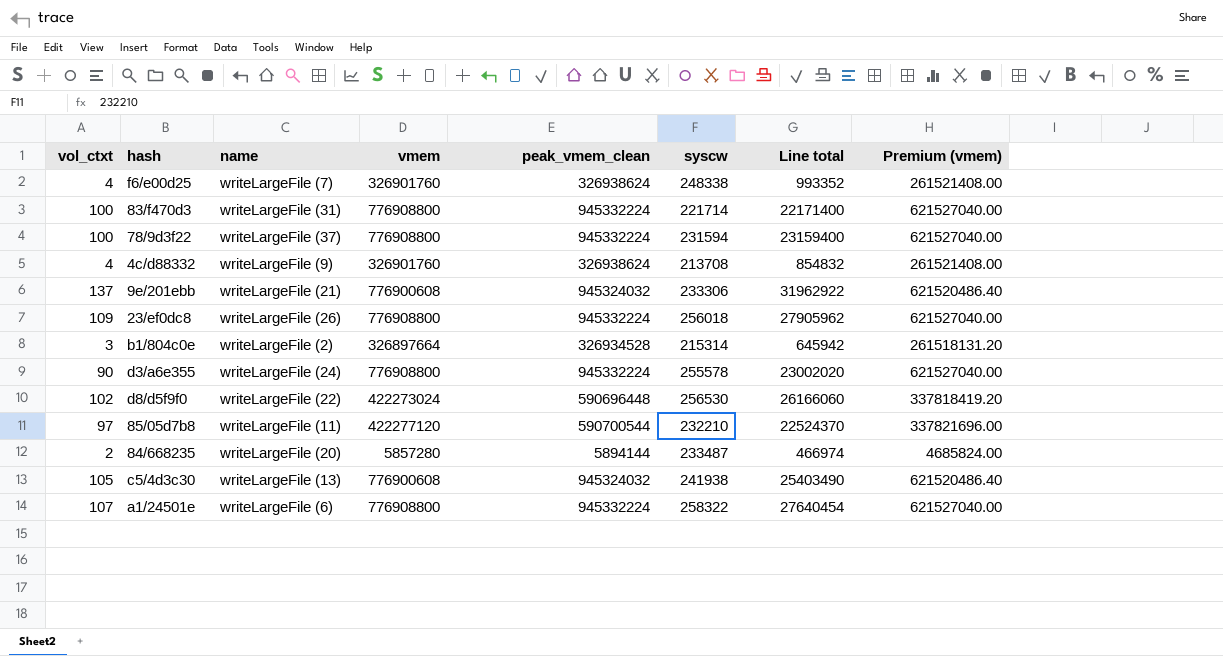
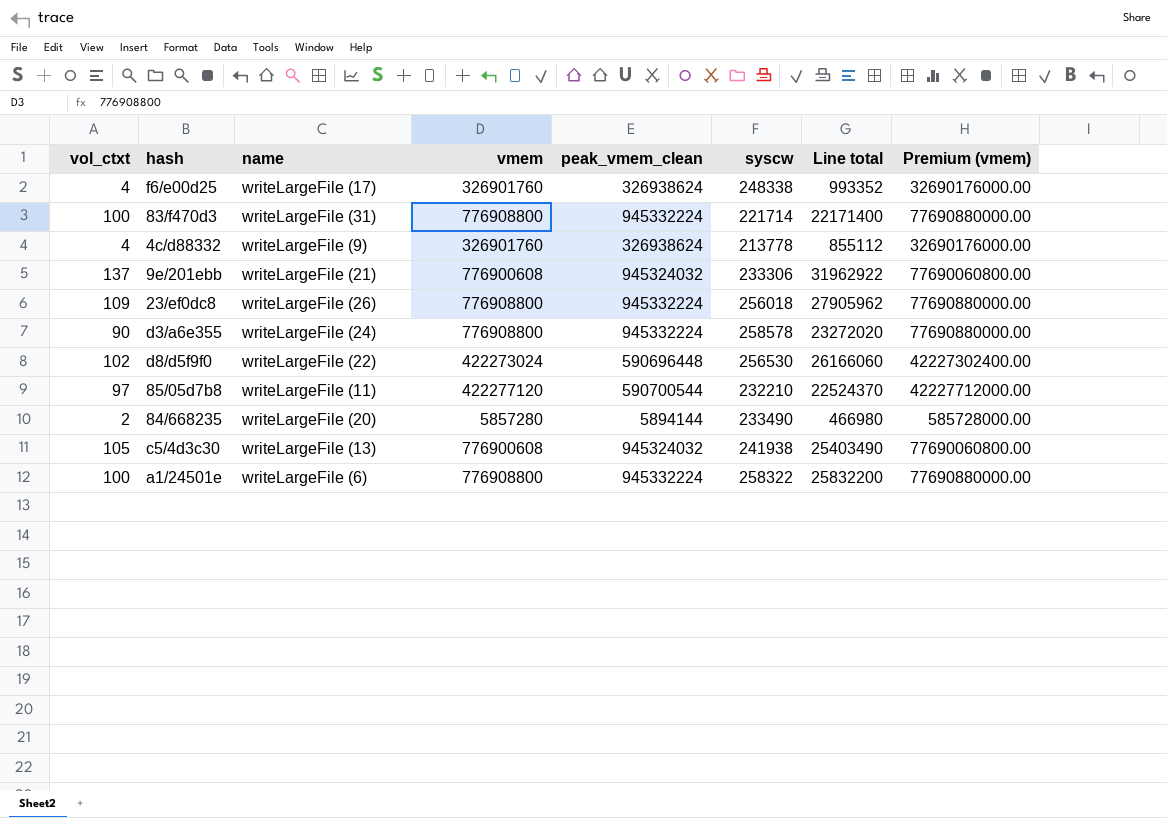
column Premium (vmem) | formula: [vmem] * 0.8 -> [vmem] * 100
row 78/9d3f22: 100 | writeLargeFile (37) | 776908800 | 945332224 | 231594 | 23159400 | 621527040.00 -> none
row b1/804c0e: 3 | writeLargeFile (2) | 326897664 | 326934528 | 215314 | 645942 | 261518131.20 -> none
f6/e00d25 | name: writeLargeFile (7) -> writeLargeFile (17)
4c/d88332 | syscw: 213708 -> 213778
4c/d88332 | Line total: 854832 -> 855112
d3/a6e355 | syscw: 255578 -> 258578
d3/a6e355 | Line total: 23002020 -> 23272020
84/668235 | syscw: 233487 -> 233490
84/668235 | Line total: 466974 -> 466980
a1/24501e | vol_ctxt: 107 -> 100
a1/24501e | Line total: 27640454 -> 25832200

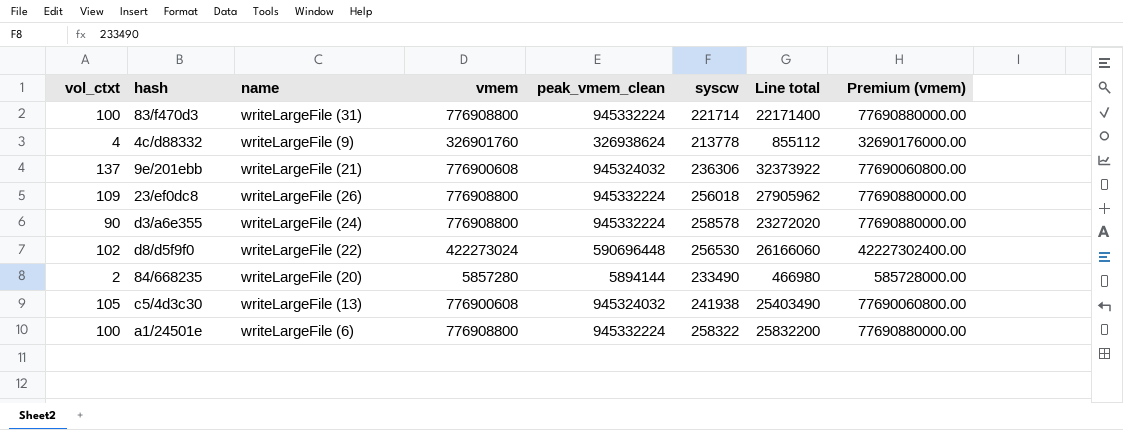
row f6/e00d25: 4 | writeLargeFile (17) | 326901760 | 326938624 | 248338 | 993352 | 32690176000.00 -> none
row 85/05d7b8: 97 | writeLargeFile (11) | 422277120 | 590700544 | 232210 | 22524370 | 42227712000.00 -> none
9e/201ebb | syscw: 233306 -> 236306
9e/201ebb | Line total: 31962922 -> 32373922

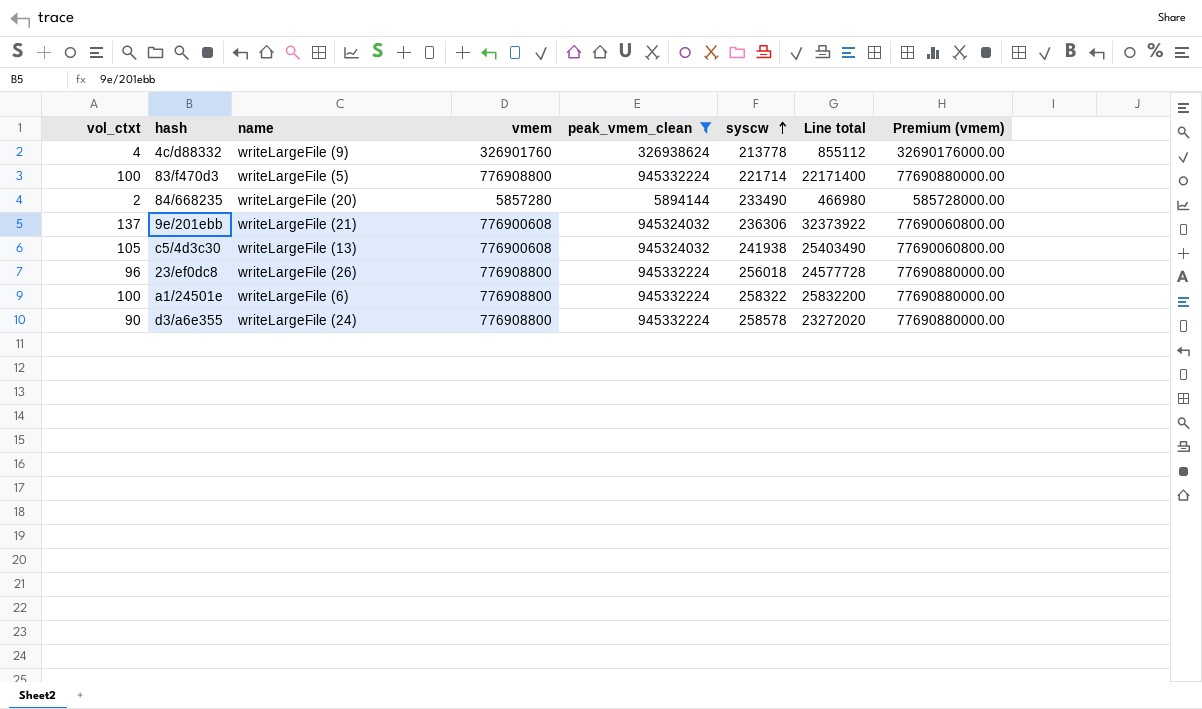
filter: none -> peak_vmem_clean != 590696448
row order: none -> syscw ascending
83/f470d3 | name: writeLargeFile (31) -> writeLargeFile (5)
23/ef0dc8 | vol_ctxt: 109 -> 96
23/ef0dc8 | Line total: 27905962 -> 24577728

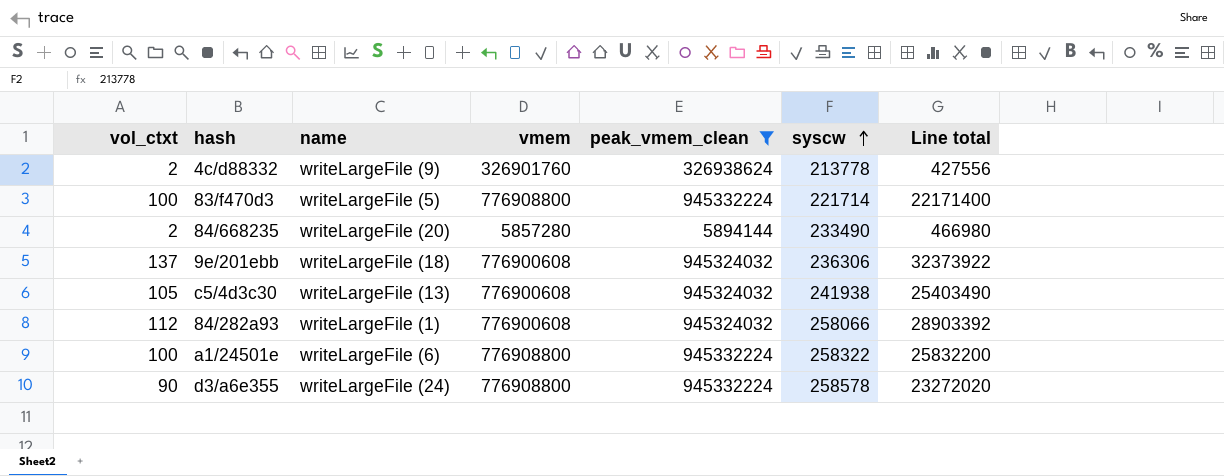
column Premium (vmem) | formula: [vmem] * 100 -> none
row 23/ef0dc8: 96 | writeLargeFile (26) | 776908800 | 945332224 | 256018 | 24577728 | 77690880000.00 -> none
4c/d88332 | vol_ctxt: 4 -> 2
4c/d88332 | Line total: 855112 -> 427556
9e/201ebb | name: writeLargeFile (21) -> writeLargeFile (18)
row 84/282a93: none -> 112 | writeLargeFile (1) | 776900608 | 945324032 | 258066 | 28903392

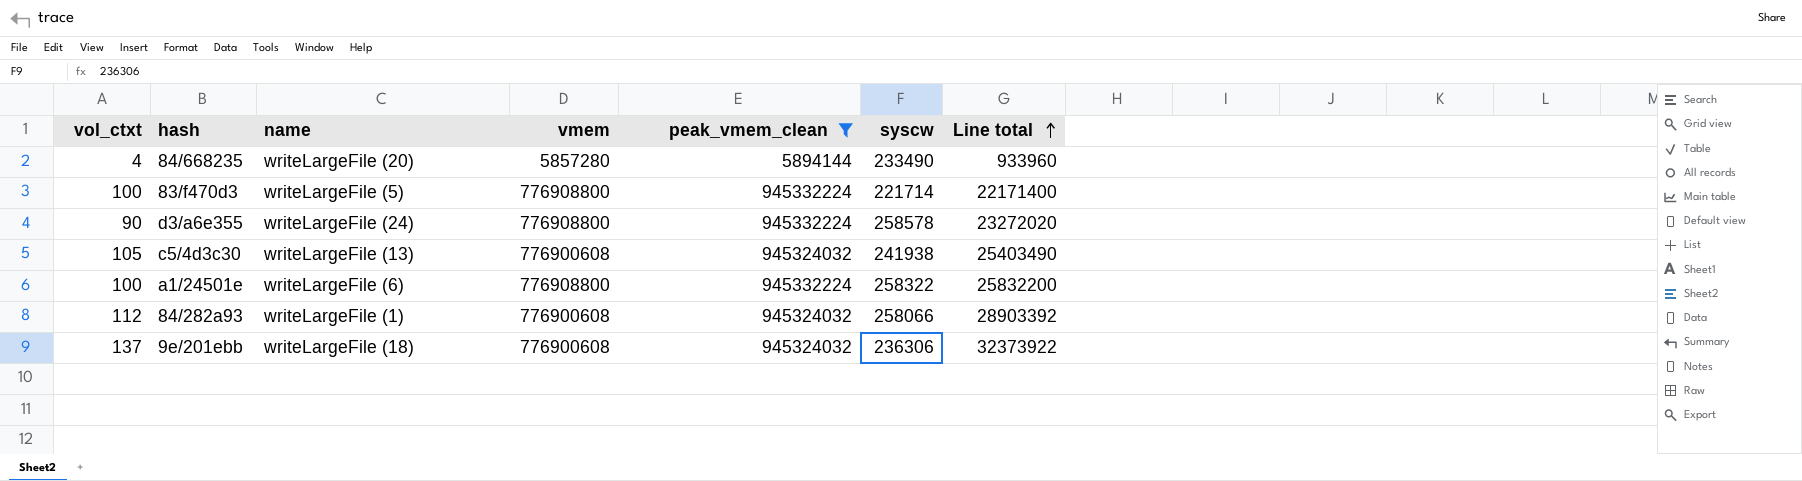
row order: syscw ascending -> Line total ascending
row 4c/d88332: 2 | writeLargeFile (9) | 326901760 | 326938624 | 213778 | 427556 -> none
84/668235 | vol_ctxt: 2 -> 4
84/668235 | Line total: 466980 -> 933960

